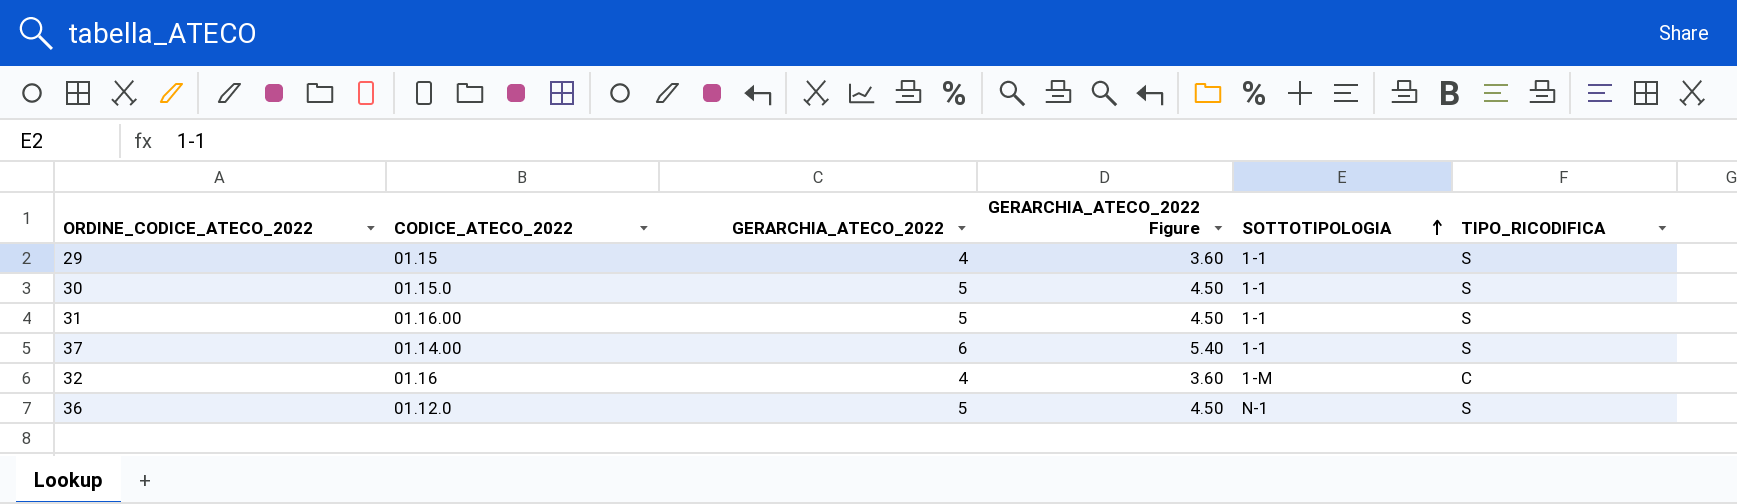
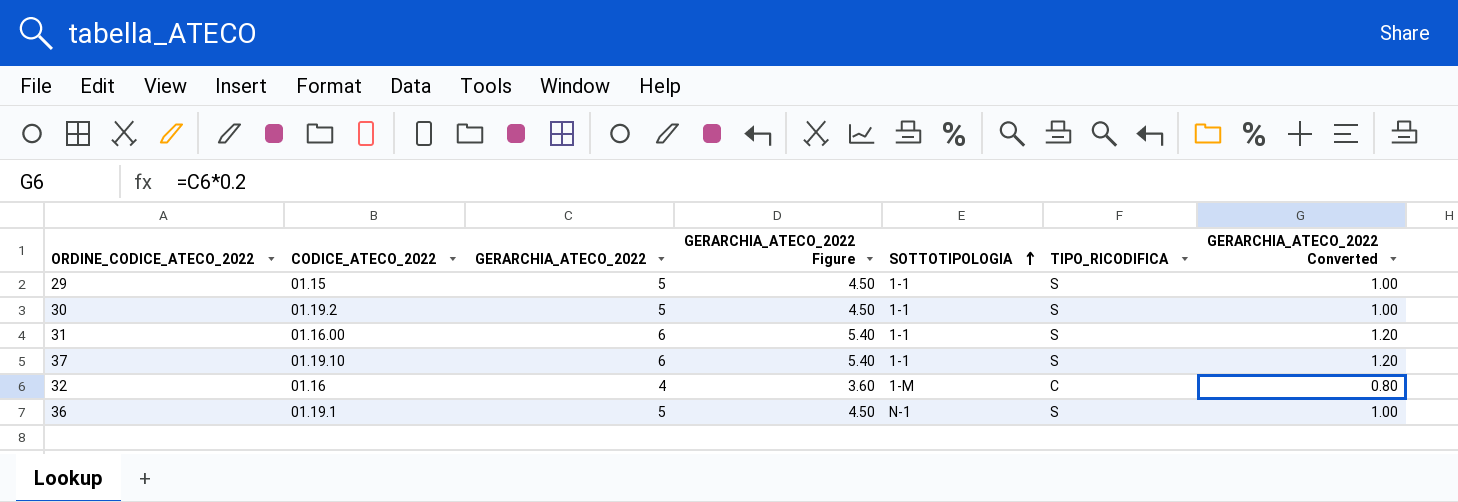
column GERARCHIA_ATECO_2022 Converted | formula: none -> [GERARCHIA_ATECO_2022] * 0.2
29 | GERARCHIA_ATECO_2022: 4 -> 5
29 | GERARCHIA_ATECO_2022 Figure: 3.60 -> 4.50
30 | CODICE_ATECO_2022: 01.15.0 -> 01.19.2
31 | GERARCHIA_ATECO_2022: 5 -> 6
31 | GERARCHIA_ATECO_2022 Figure: 4.50 -> 5.40
37 | CODICE_ATECO_2022: 01.14.00 -> 01.19.10
36 | CODICE_ATECO_2022: 01.12.0 -> 01.19.1

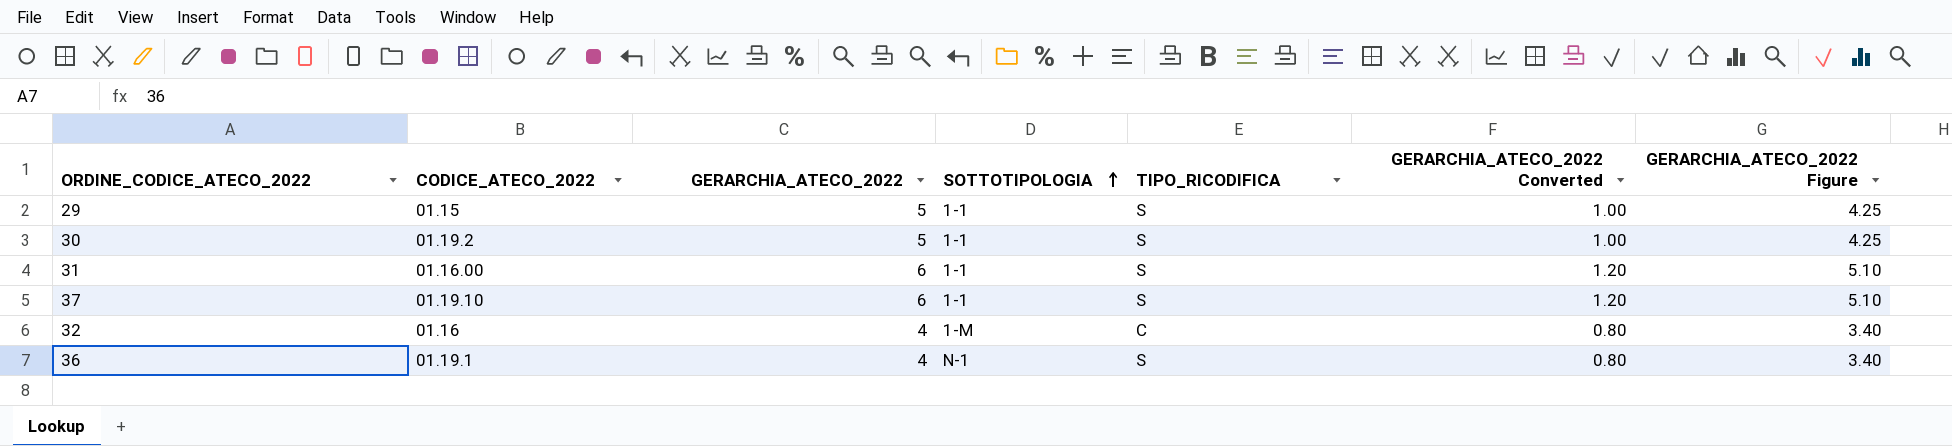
column GERARCHIA_ATECO_2022 Figure | formula: [GERARCHIA_ATECO_2022] * 0.9 -> [GERARCHIA_ATECO_2022] * 0.85
column GERARCHIA_ATECO_2022 Figure | position: 4 -> 7
36 | GERARCHIA_ATECO_2022: 5 -> 4
36 | GERARCHIA_ATECO_2022 Converted: 1.00 -> 0.80

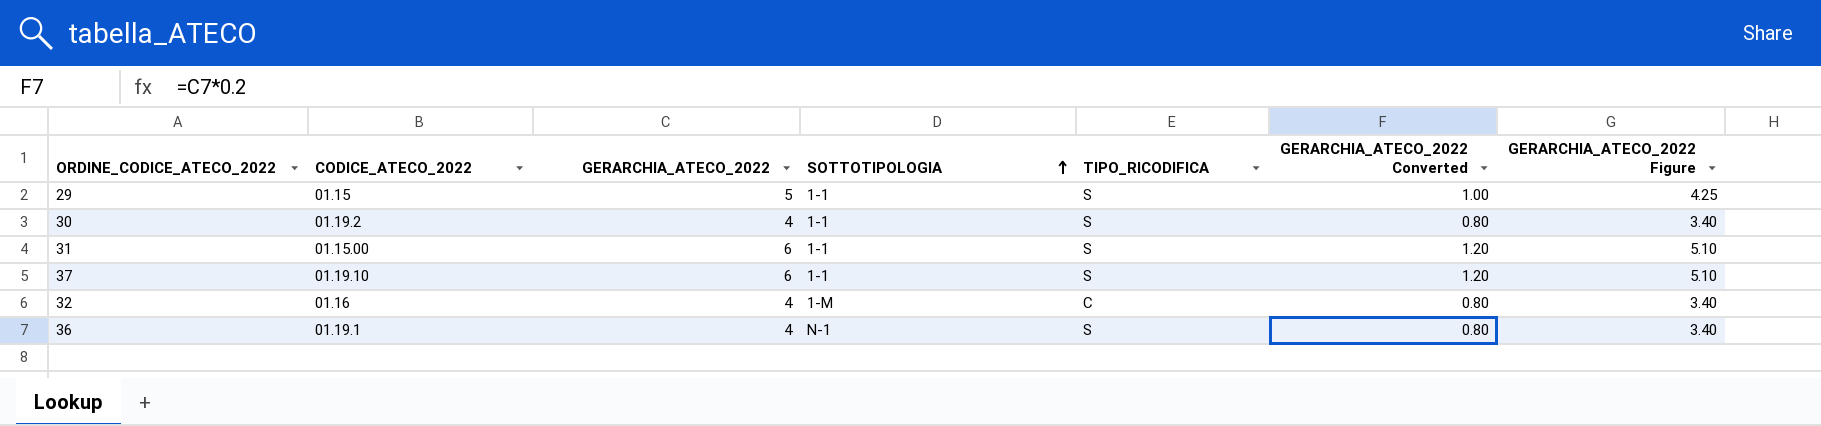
30 | GERARCHIA_ATECO_2022: 5 -> 4
30 | GERARCHIA_ATECO_2022 Converted: 1.00 -> 0.80
30 | GERARCHIA_ATECO_2022 Figure: 4.25 -> 3.40
31 | CODICE_ATECO_2022: 01.16.00 -> 01.15.00

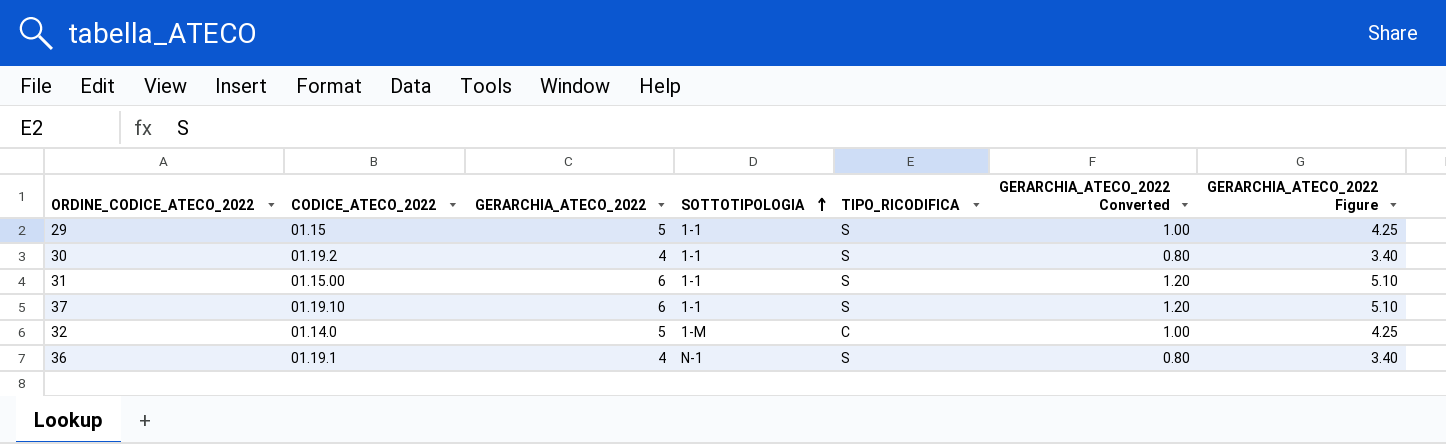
32 | CODICE_ATECO_2022: 01.16 -> 01.14.0
32 | GERARCHIA_ATECO_2022: 4 -> 5
32 | GERARCHIA_ATECO_2022 Converted: 0.80 -> 1.00
32 | GERARCHIA_ATECO_2022 Figure: 3.40 -> 4.25

